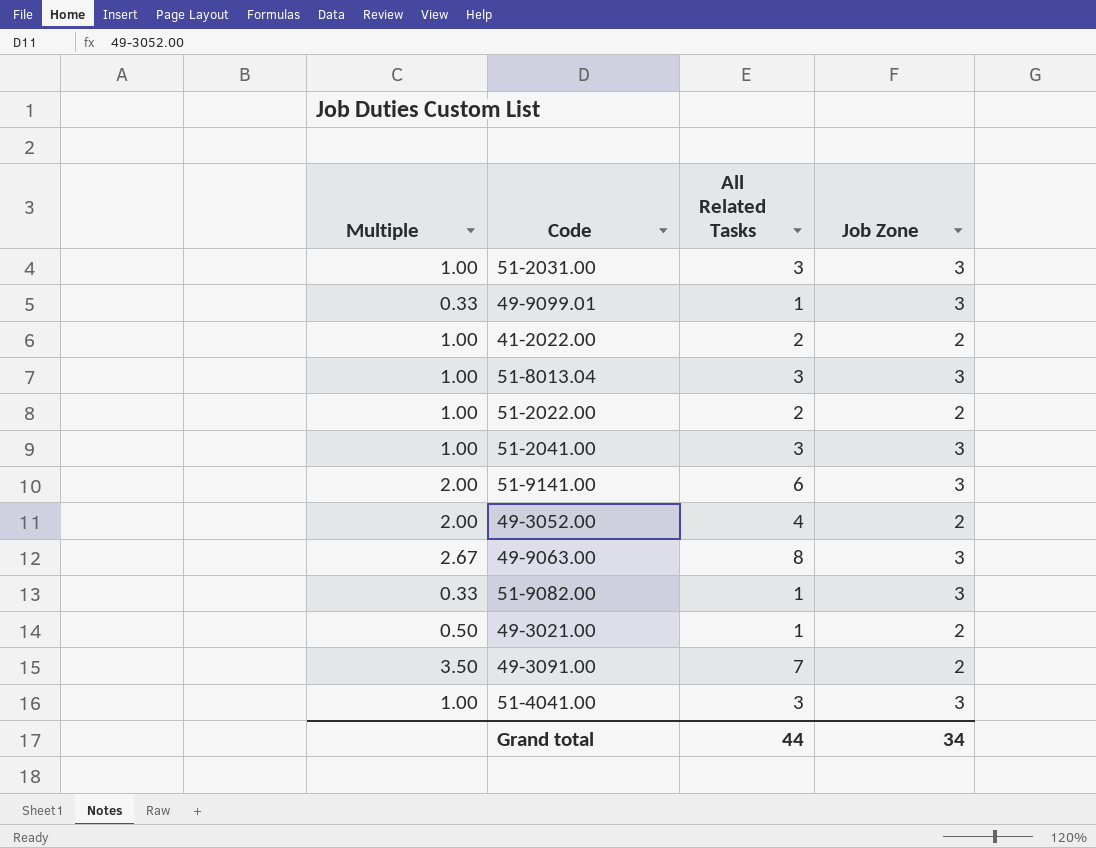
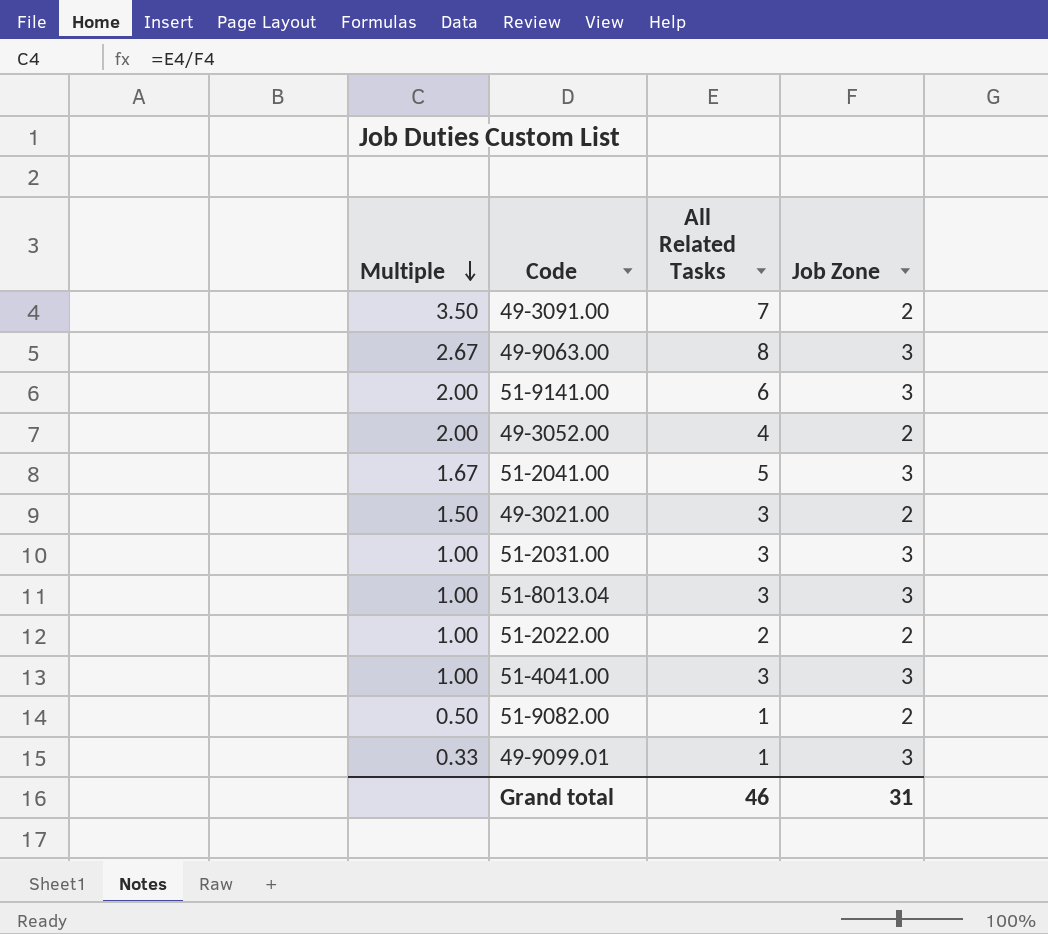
row order: none -> Multiple descending
row 41-2022.00: 1.00 | 2 | 2 -> none
51-2041.00 | Multiple: 1.00 -> 1.67
51-2041.00 | All Related Tasks: 3 -> 5
49-3021.00 | Multiple: 0.50 -> 1.50
49-3021.00 | All Related Tasks: 1 -> 3
51-9082.00 | Multiple: 0.33 -> 0.50
51-9082.00 | Job Zone: 3 -> 2
Grand total | All Related Tasks: 44 -> 46
Grand total | Job Zone: 34 -> 31

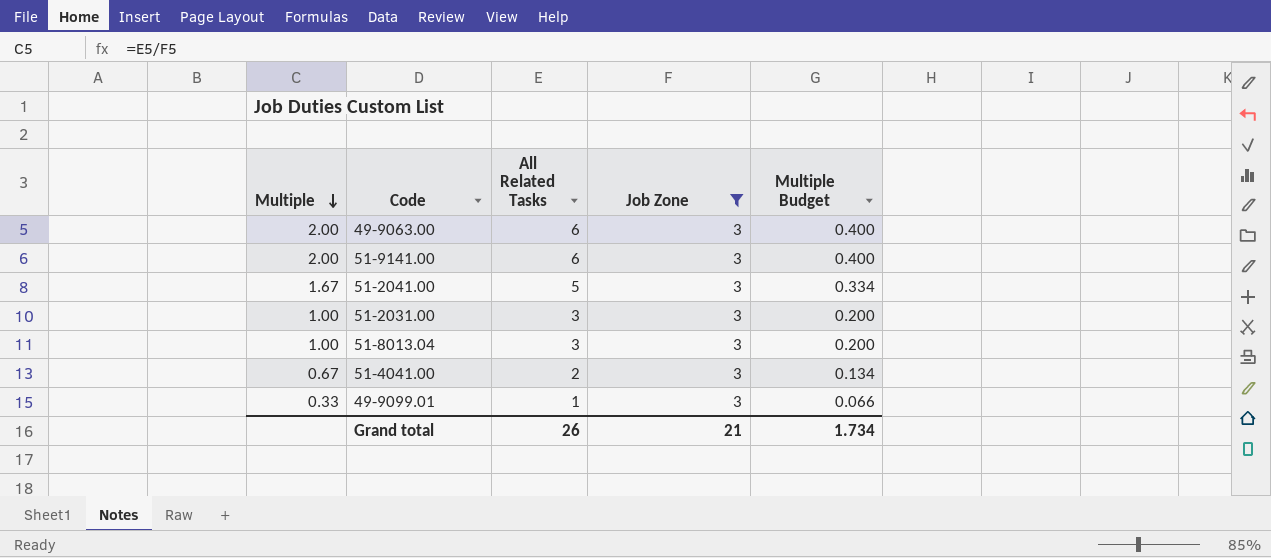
filter: none -> Job Zone = 3
column Multiple Budget | formula: none -> [Multiple] * 0.2
49-9063.00 | Multiple: 2.67 -> 2.00
49-9063.00 | All Related Tasks: 8 -> 6
51-4041.00 | Multiple: 1.00 -> 0.67
51-4041.00 | All Related Tasks: 3 -> 2
Grand total | All Related Tasks: 46 -> 26
Grand total | Job Zone: 31 -> 21

